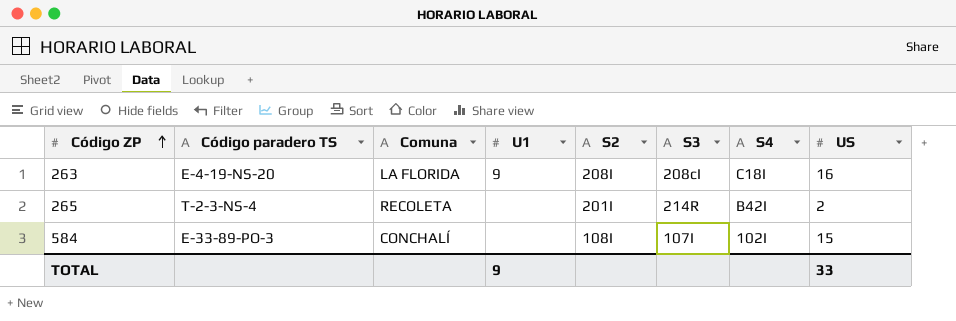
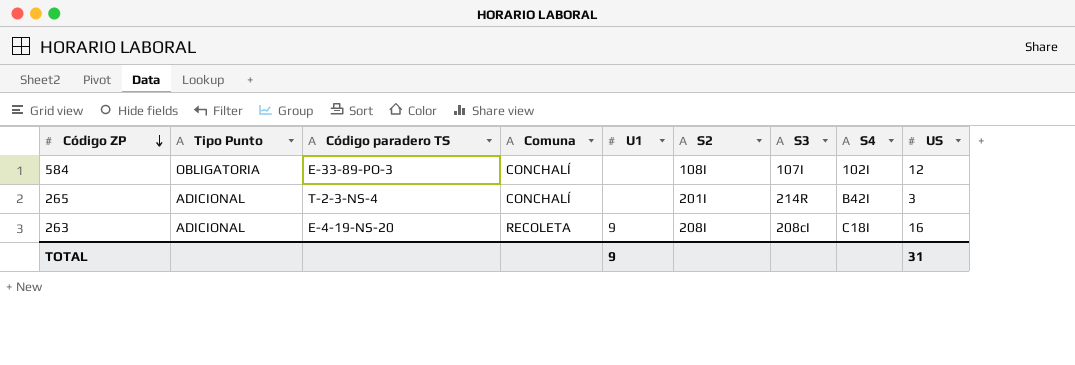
row order: Código ZP ascending -> Código ZP descending
column Tipo Punto | position: none -> 2
584 | US: 15 -> 12
265 | Comuna: RECOLETA -> CONCHALÍ
265 | US: 2 -> 3
263 | Comuna: LA FLORIDA -> RECOLETA
TOTAL | US: 33 -> 31

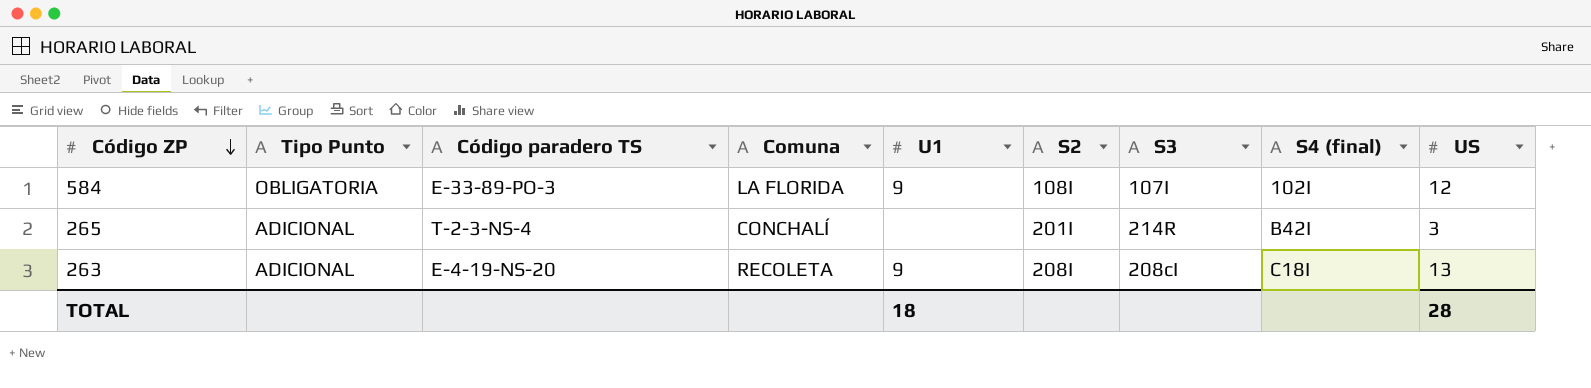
column name: S4 -> S4 (final)
584 | Comuna: CONCHALÍ -> LA FLORIDA
584 | U1: none -> 9
263 | US: 16 -> 13
TOTAL | U1: 9 -> 18
TOTAL | US: 31 -> 28

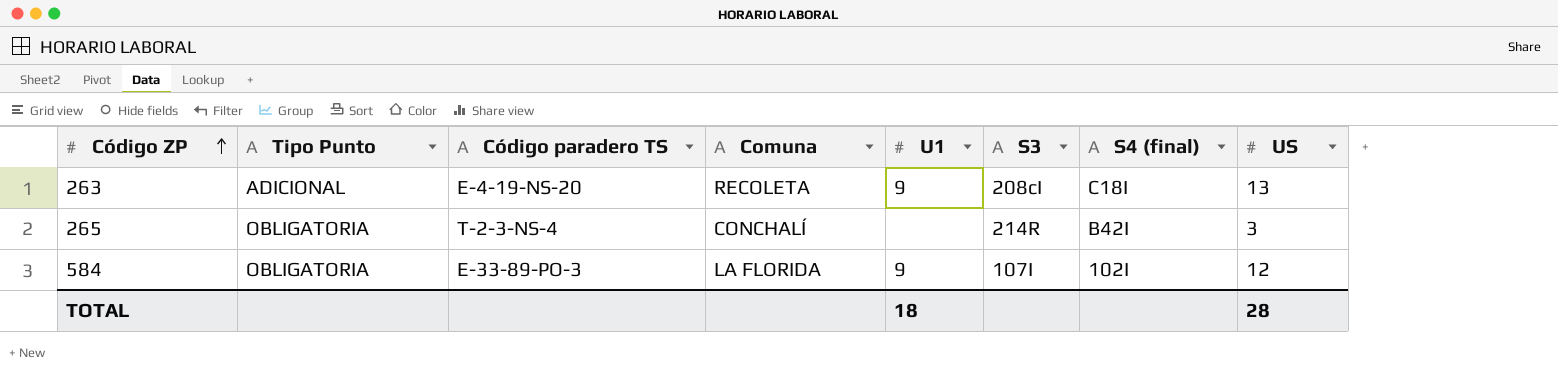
row order: Código ZP descending -> Código ZP ascending
column S2 | position: 6 -> none
265 | Tipo Punto: ADICIONAL -> OBLIGATORIA

